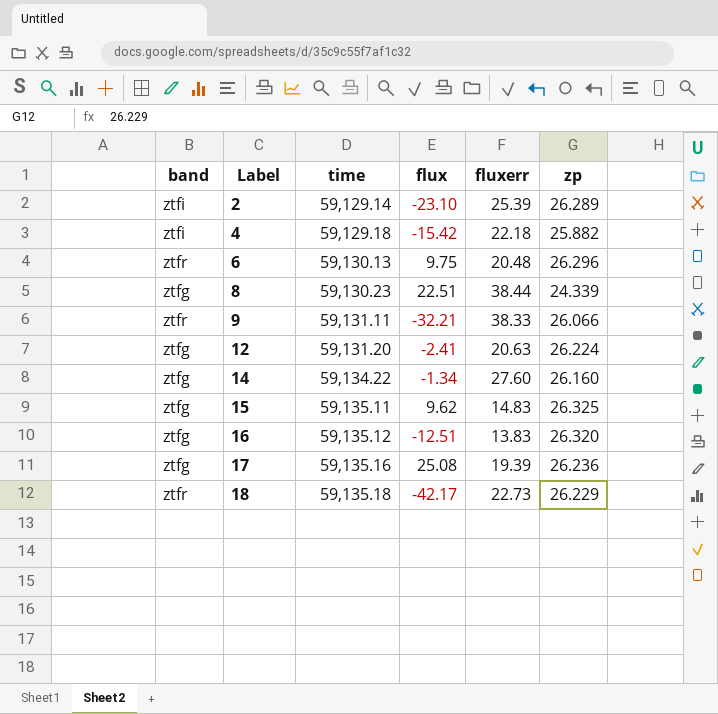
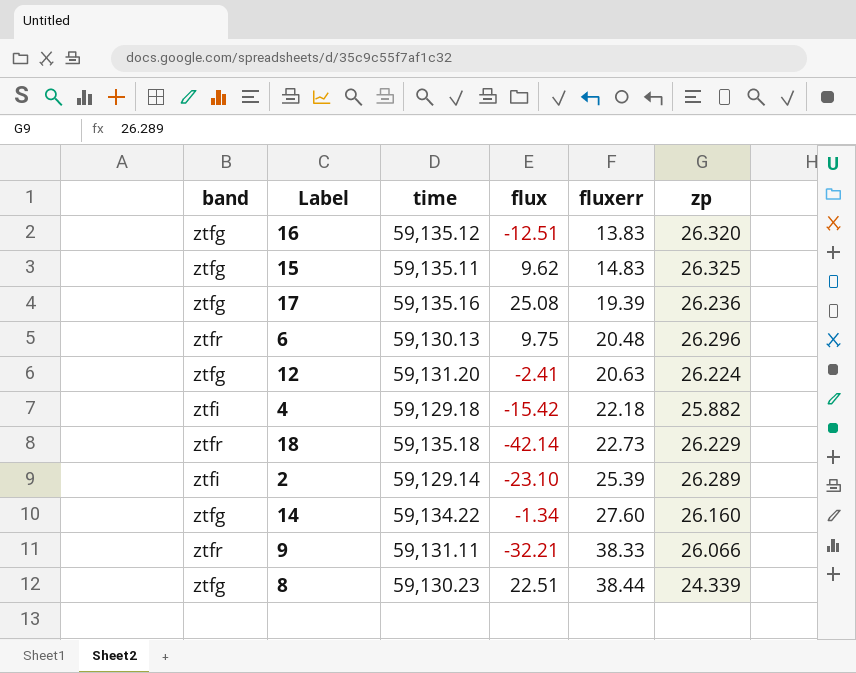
row order: Label ascending -> fluxerr ascending
18 | flux: -42.17 -> -42.14

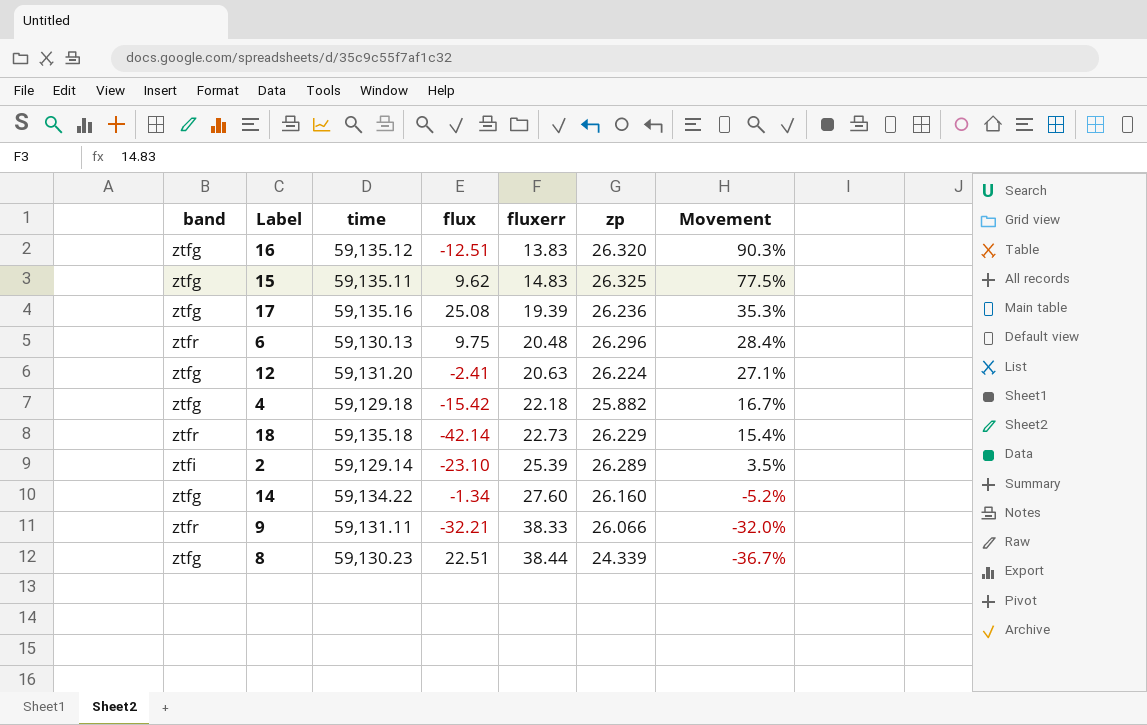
column Movement | formula: none -> ([zp] - [fluxerr]) / [fluxerr]
4 | band: ztfi -> ztfg

